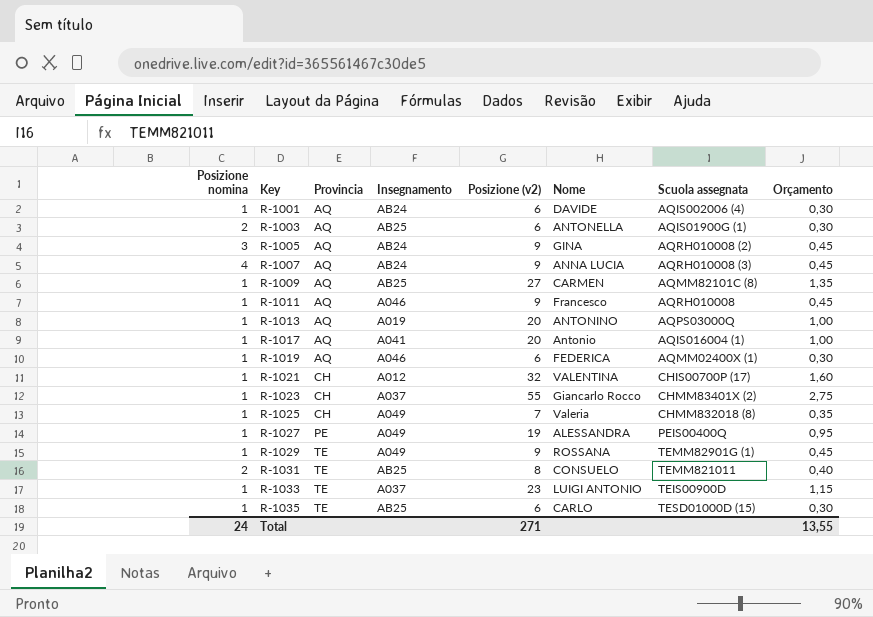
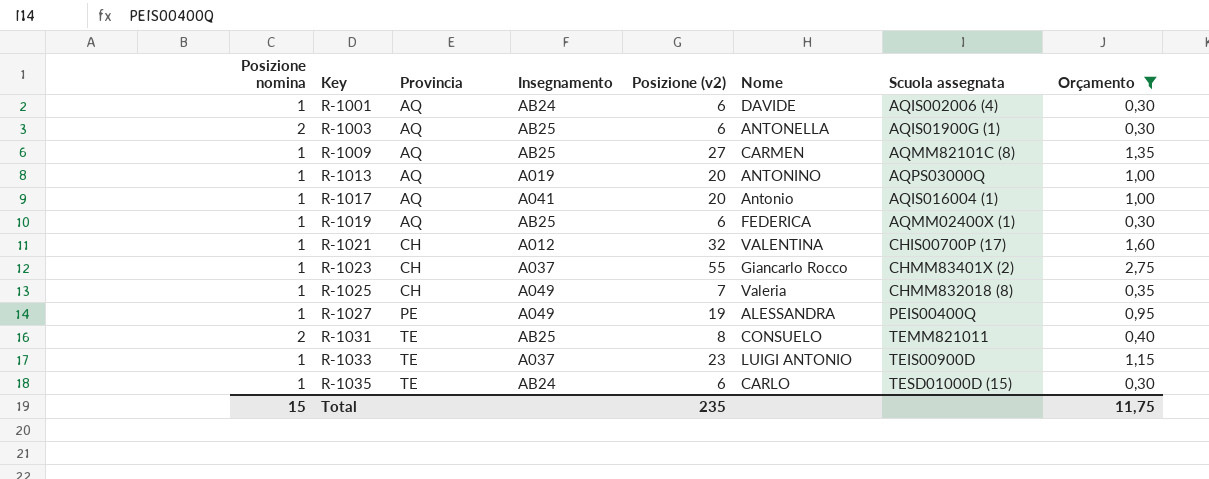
filter: none -> Orçamento != 0,45
R-1019 | Insegnamento: A046 -> AB25
R-1035 | Insegnamento: AB25 -> AB24
Total | Posizione nomina: 24 -> 15
Total | Posizione (v2): 271 -> 235
Total | Orçamento: 13,55 -> 11,75

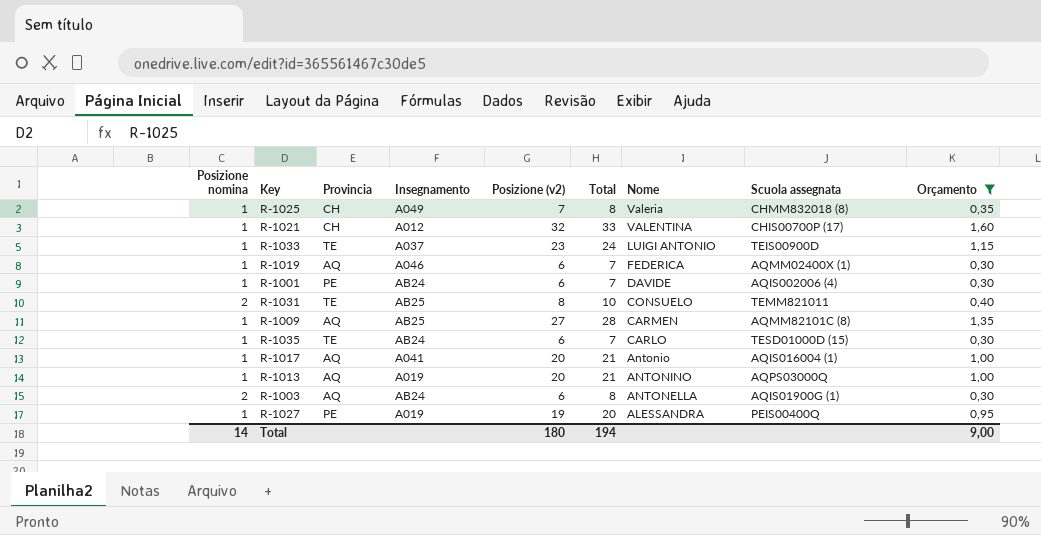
row order: Key ascending -> Nome descending
column Total | formula: none -> [Posizione nomina] + [Posizione (v2)]
row R-1023: 1 | CH | A037 | 55 | Giancarlo Rocco | CHMM83401X (2) | 2,75 -> none
R-1019 | Insegnamento: AB25 -> A046
R-1001 | Provincia: AQ -> PE
R-1003 | Insegnamento: AB25 -> AB24
R-1027 | Insegnamento: A049 -> A019
Total | Posizione nomina: 15 -> 14
Total | Posizione (v2): 235 -> 180
Total | Orçamento: 11,75 -> 9,00

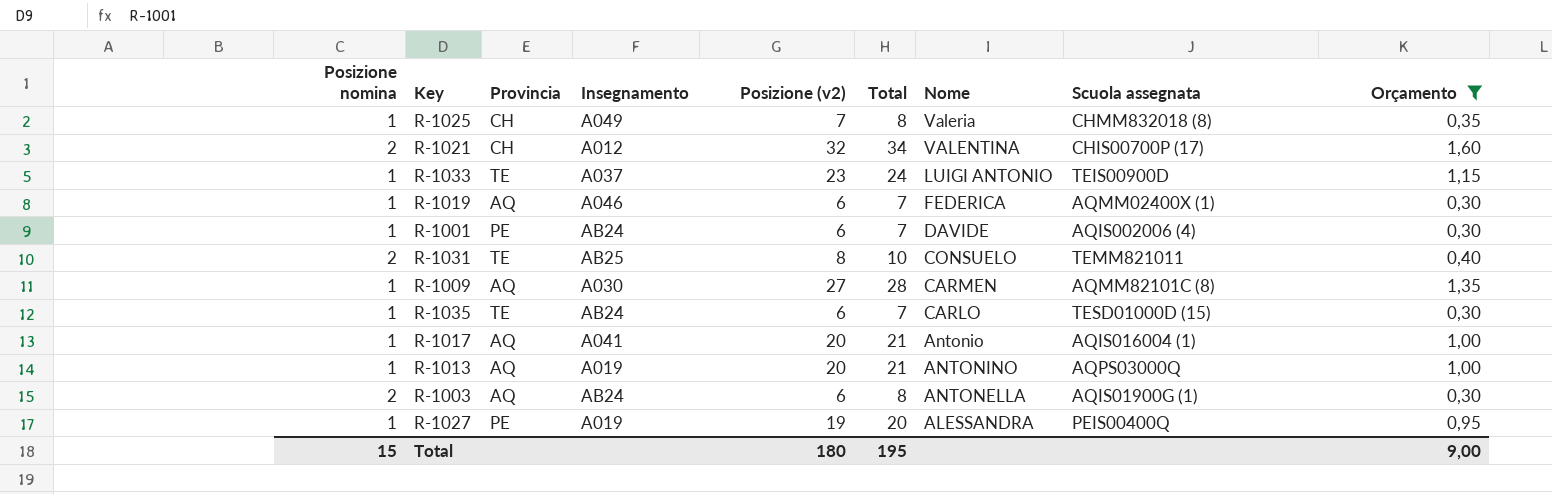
R-1021 | Posizione nomina: 1 -> 2
R-1021 | Total: 33 -> 34
R-1009 | Insegnamento: AB25 -> A030
Total | Posizione nomina: 14 -> 15
Total | Total: 194 -> 195

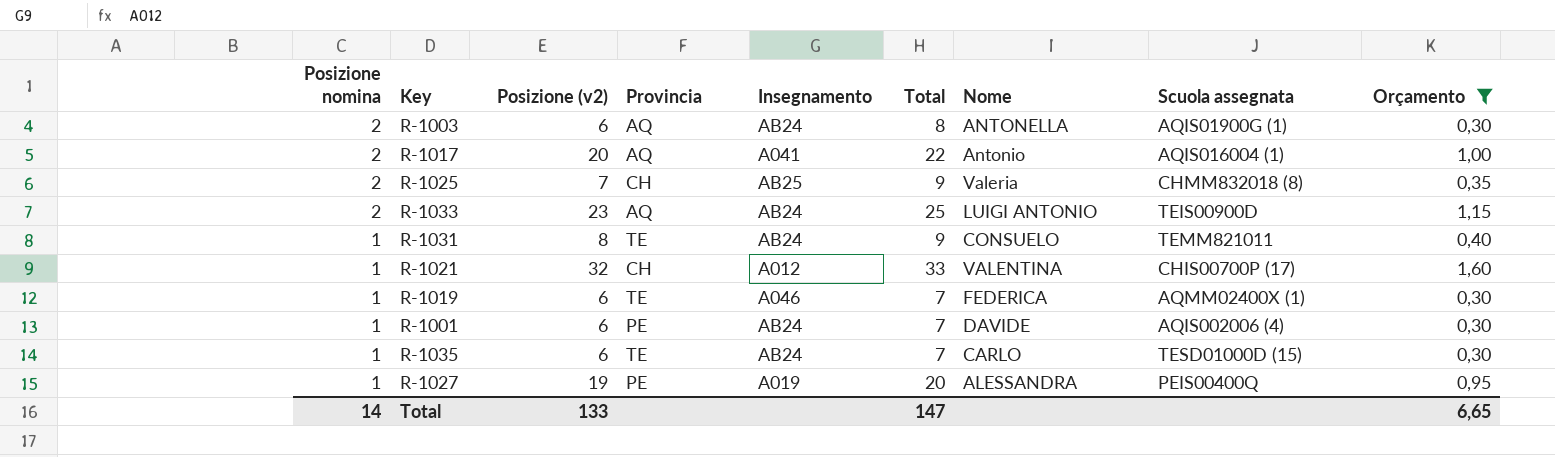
row order: Nome descending -> Posizione nomina descending
column Posizione (v2) | position: 5 -> 3
row R-1009: 1 | AQ | A030 | 27 | 28 | CARMEN | AQMM82101C (8) | 1,35 -> none
row R-1013: 1 | AQ | A019 | 20 | 21 | ANTONINO | AQPS03000Q | 1,00 -> none
R-1017 | Posizione nomina: 1 -> 2
R-1017 | Total: 21 -> 22
R-1025 | Posizione nomina: 1 -> 2
R-1025 | Insegnamento: A049 -> AB25
R-1025 | Total: 8 -> 9
R-1033 | Posizione nomina: 1 -> 2
R-1033 | Provincia: TE -> AQ
R-1033 | Insegnamento: A037 -> AB24
R-1033 | Total: 24 -> 25
R-1031 | Posizione nomina: 2 -> 1
R-1031 | Insegnamento: AB25 -> AB24
R-1031 | Total: 10 -> 9
R-1021 | Posizione nomina: 2 -> 1
R-1021 | Total: 34 -> 33
R-1019 | Provincia: AQ -> TE
Total | Posizione nomina: 15 -> 14
Total | Posizione (v2): 180 -> 133
Total | Total: 195 -> 147
Total | Orçamento: 9,00 -> 6,65

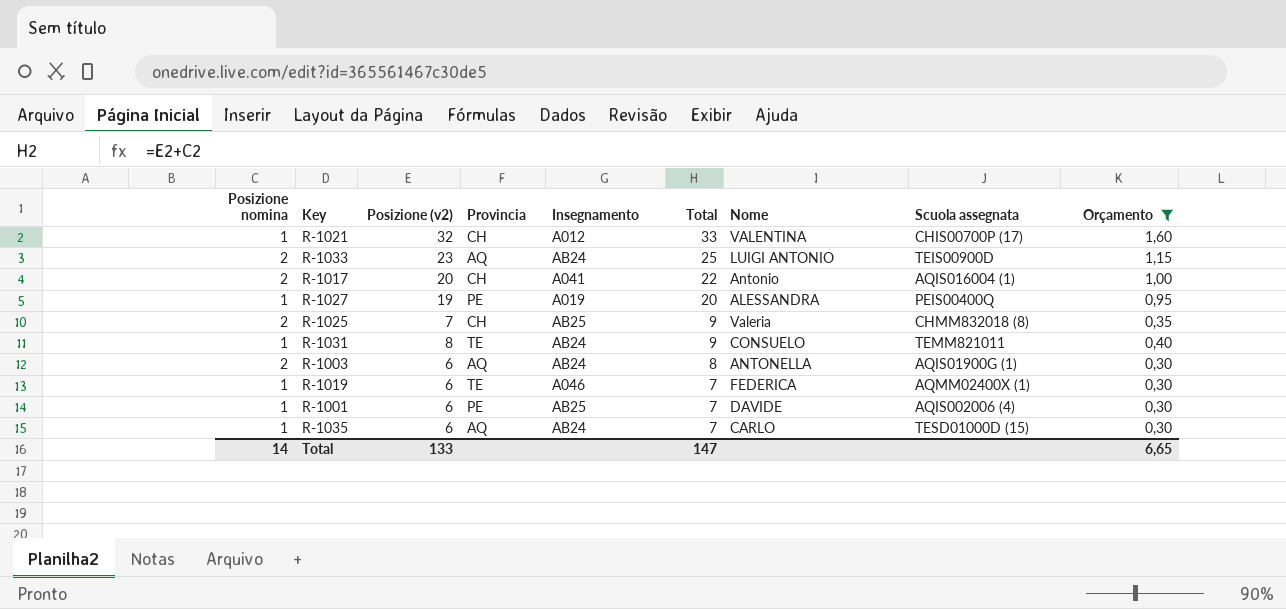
row order: Posizione nomina descending -> Total descending
R-1017 | Provincia: AQ -> CH
R-1001 | Insegnamento: AB24 -> AB25
R-1035 | Provincia: TE -> AQ

